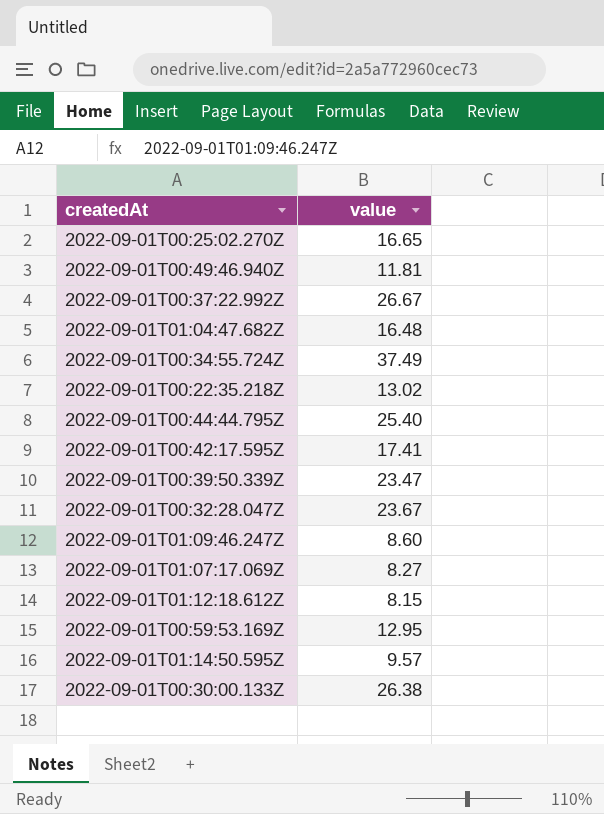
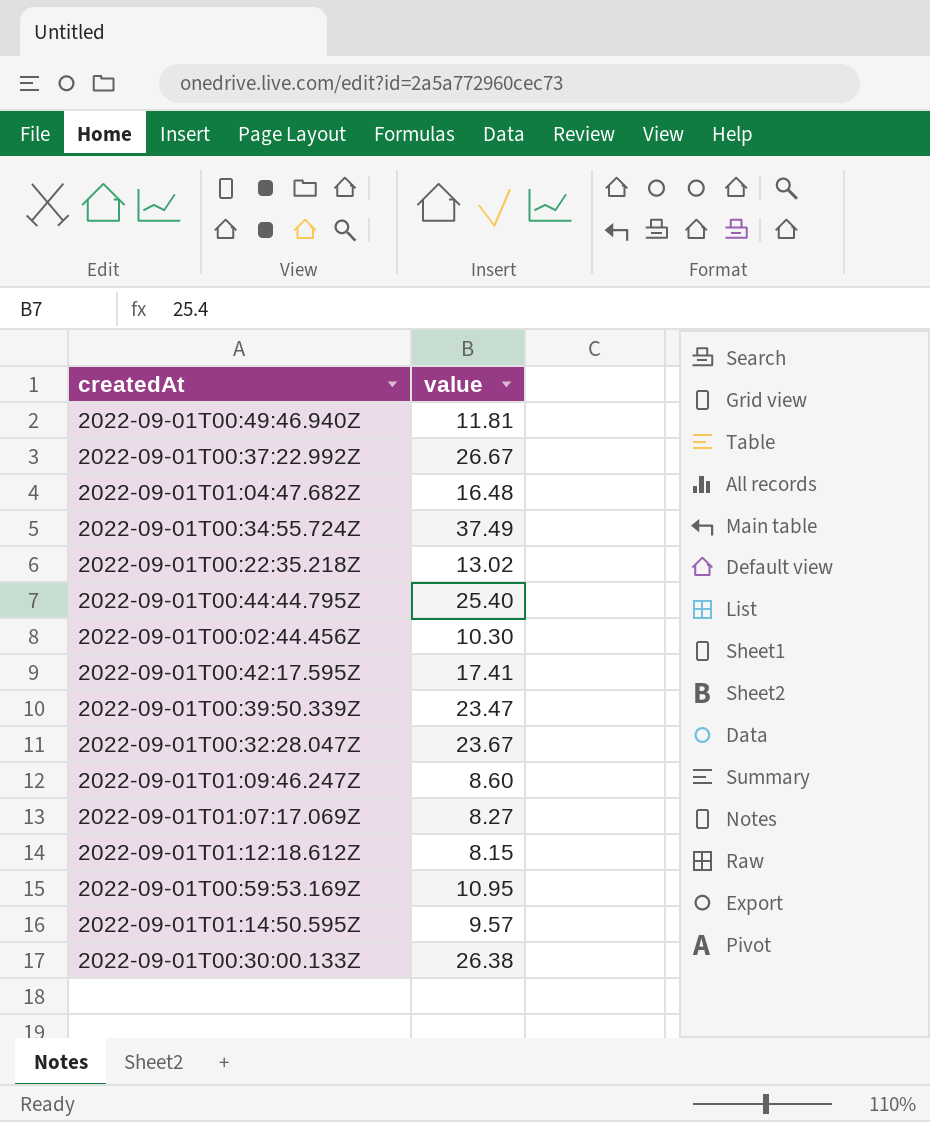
row 2022-09-01T00:25:02.270Z: 16.65 -> none
row 2022-09-01T00:02:44.456Z: none -> 10.30
2022-09-01T00:59:53.169Z | value: 12.95 -> 10.95

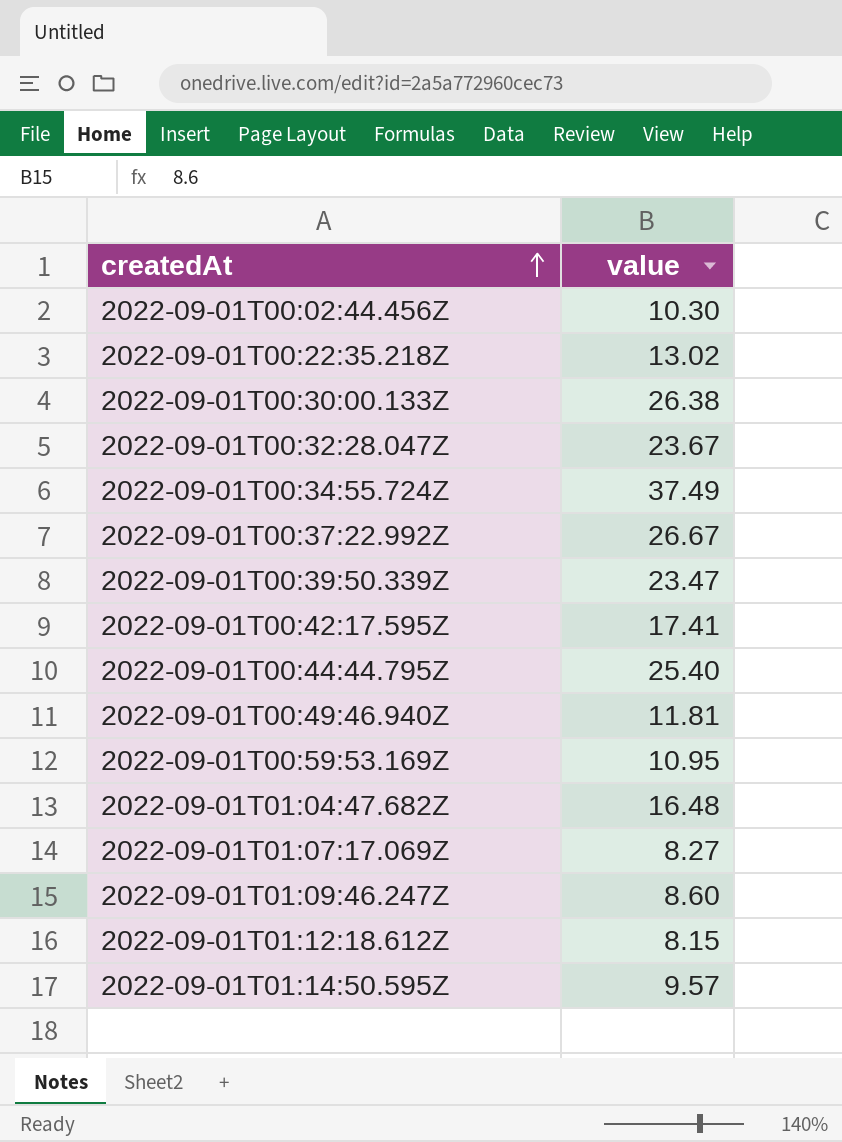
row order: none -> createdAt ascending

